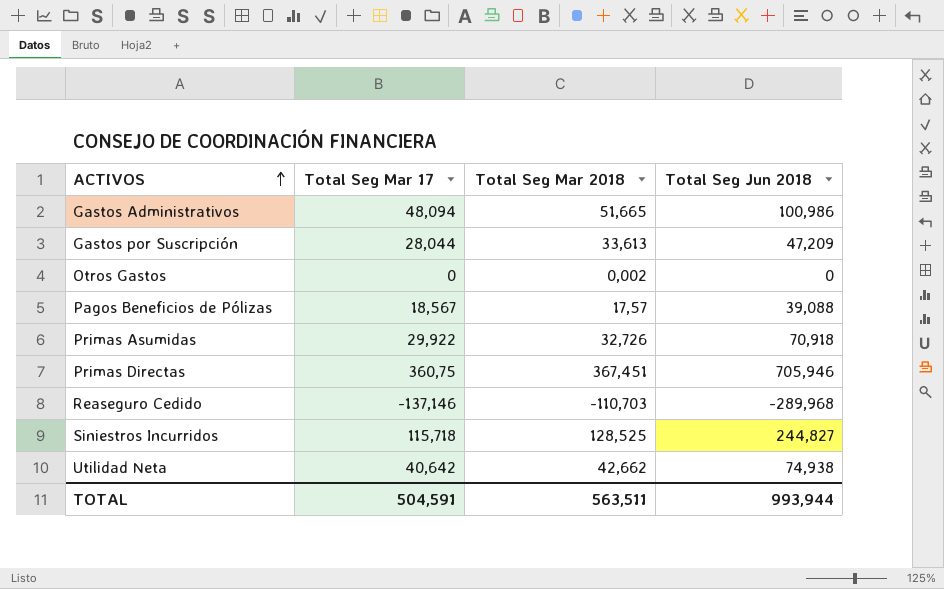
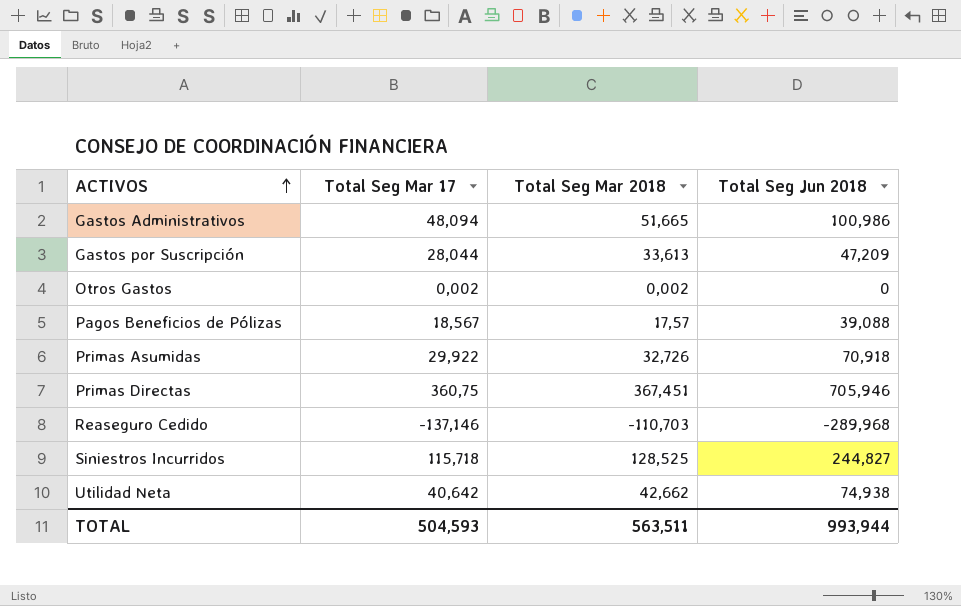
Otros Gastos | Total Seg Mar 17: 0 -> 0,002
TOTAL | Total Seg Mar 17: 504,591 -> 504,593

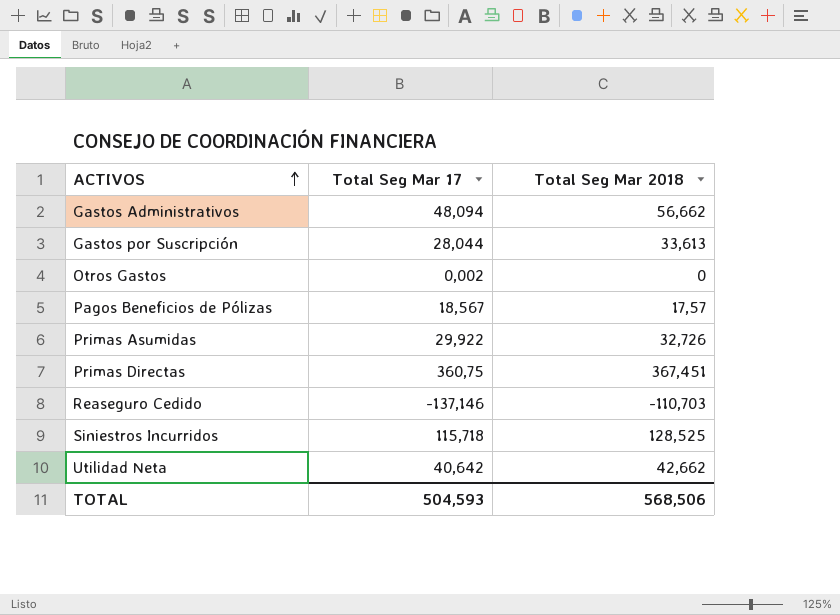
column Total Seg Jun 2018 | position: 4 -> none
Gastos Administrativos | Total Seg Mar 2018: 51,665 -> 56,662
Otros Gastos | Total Seg Mar 2018: 0,002 -> 0
TOTAL | Total Seg Mar 2018: 563,511 -> 568,506

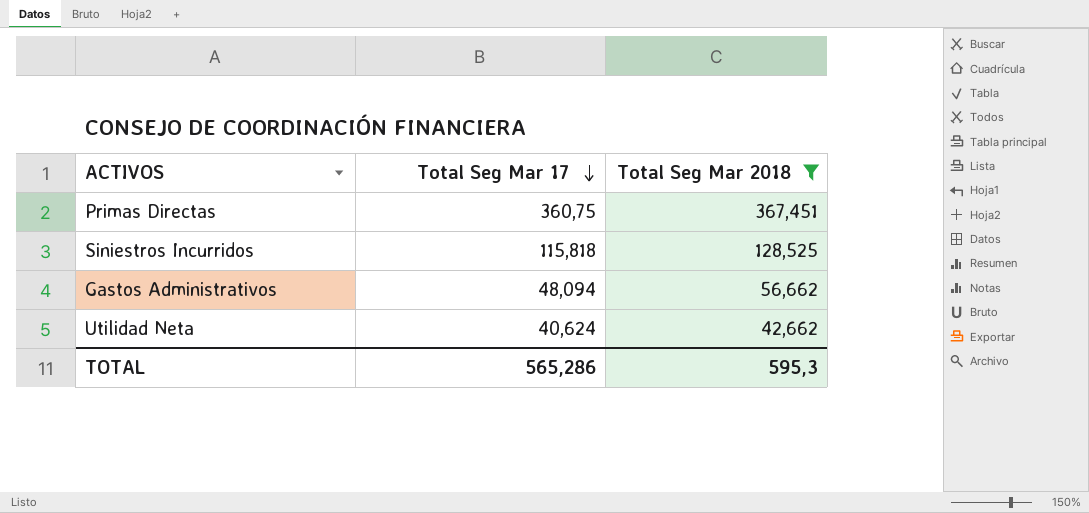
filter: none -> Total Seg Mar 2018 >= 42,662
row order: ACTIVOS ascending -> Total Seg Mar 17 descending
Siniestros Incurridos | Total Seg Mar 17: 115,718 -> 115,818
Utilidad Neta | Total Seg Mar 17: 40,642 -> 40,624
TOTAL | Total Seg Mar 17: 504,593 -> 565,286
TOTAL | Total Seg Mar 2018: 568,506 -> 595,3

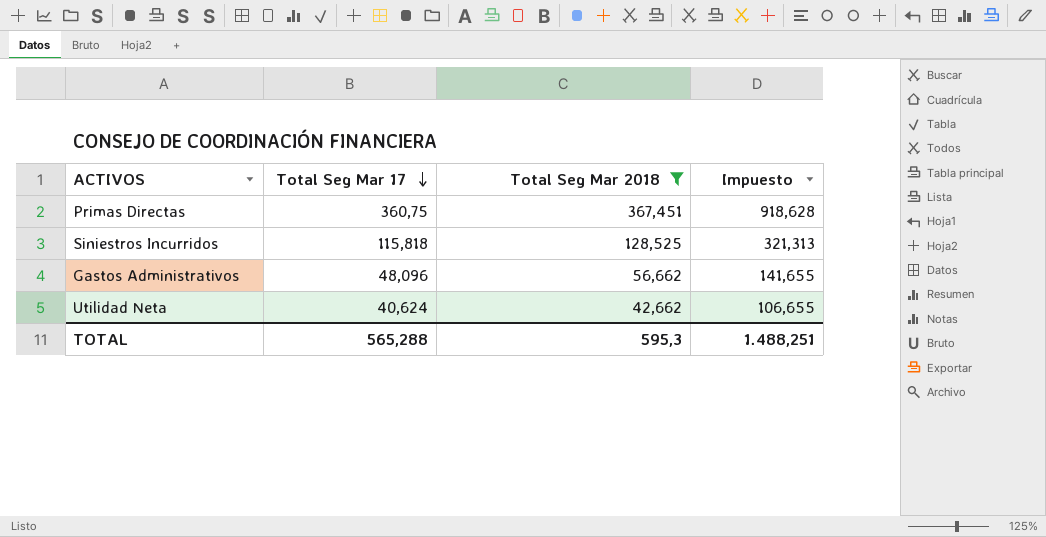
column Impuesto | formula: none -> [Total Seg Mar 2018] * 2,5
Gastos Administrativos | Total Seg Mar 17: 48,094 -> 48,096
TOTAL | Total Seg Mar 17: 565,286 -> 565,288

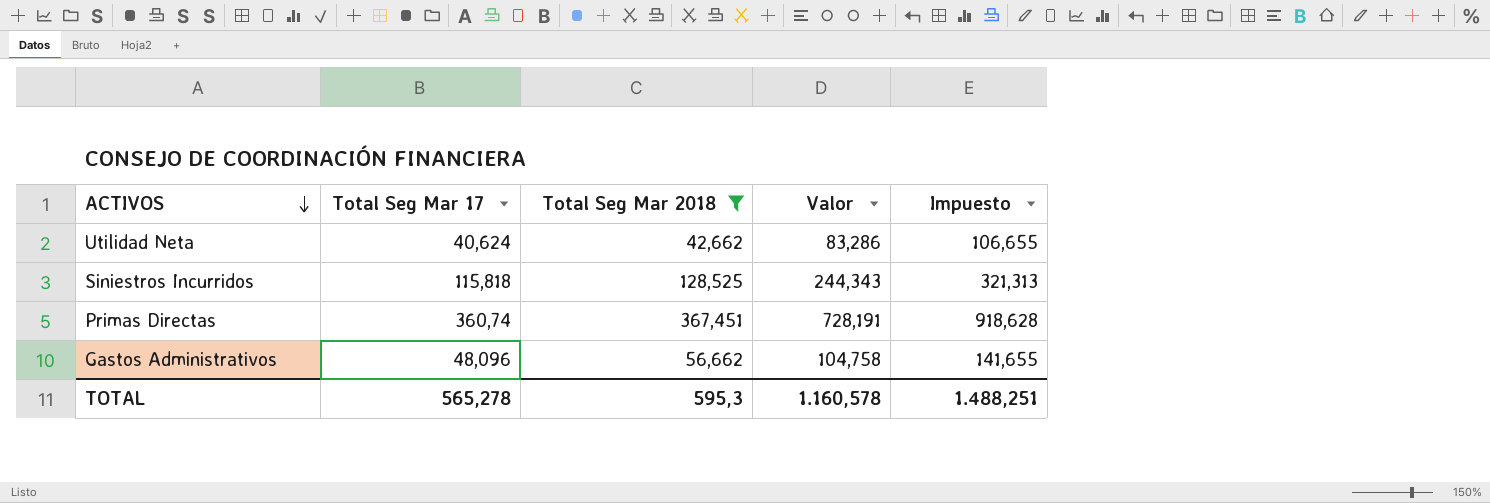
row order: Total Seg Mar 17 descending -> ACTIVOS descending
column Valor | formula: none -> [Total Seg Mar 17] + [Total Seg Mar 2018]
Primas Directas | Total Seg Mar 17: 360,75 -> 360,74
TOTAL | Total Seg Mar 17: 565,288 -> 565,278

